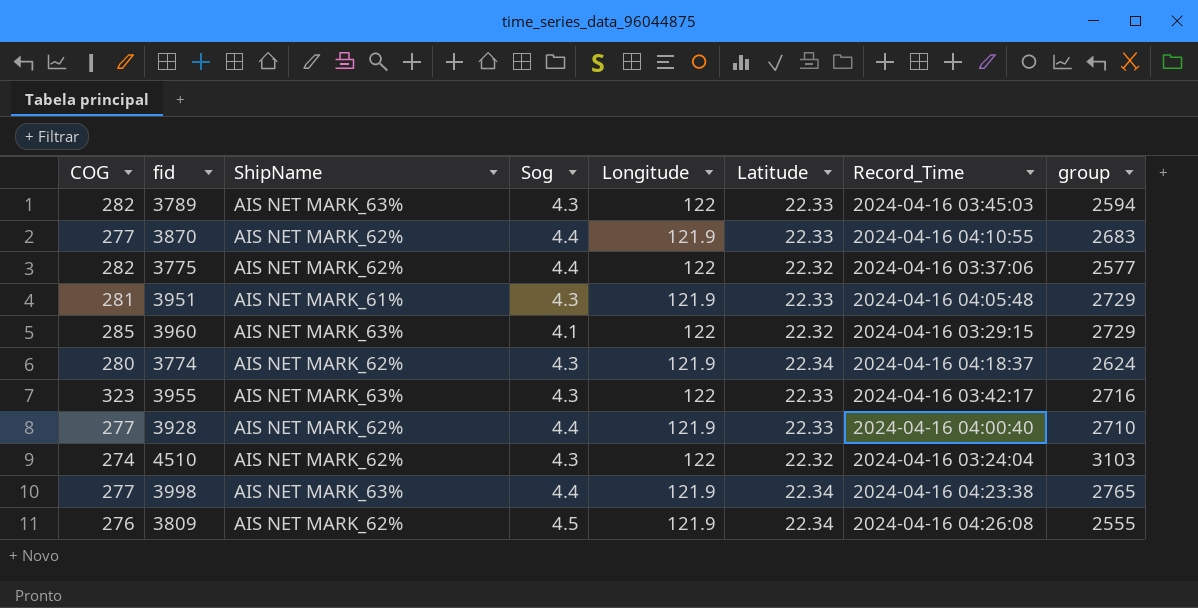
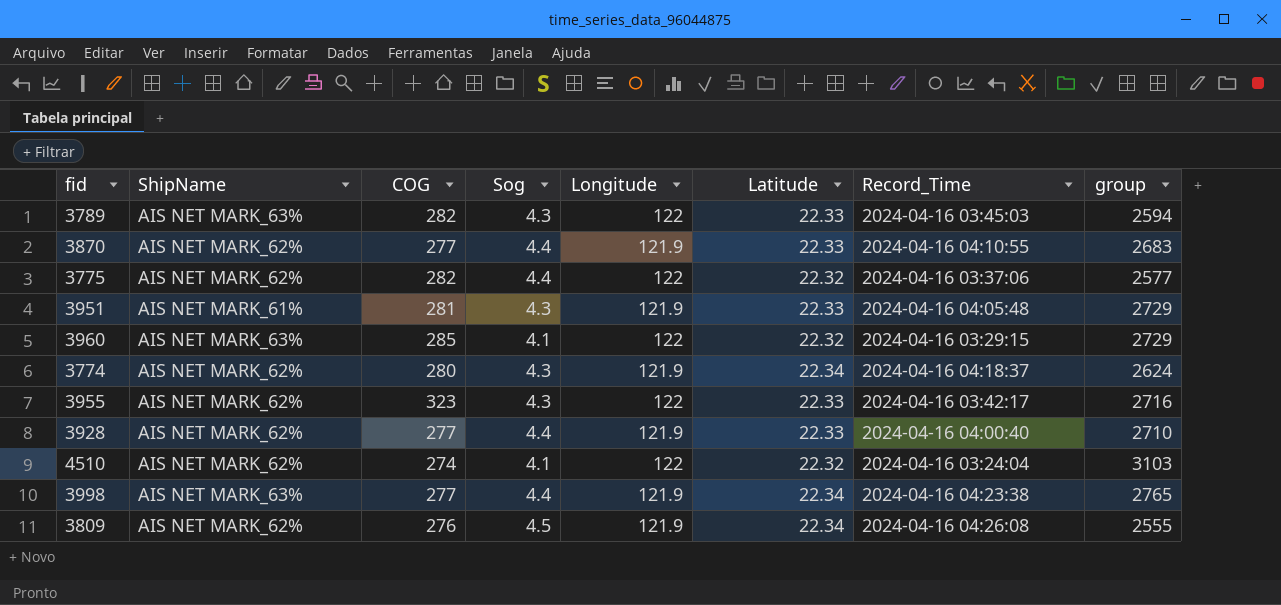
column COG | position: 1 -> 3
3955 | ShipName: AIS NET MARK_63% -> AIS NET MARK_62%
4510 | Sog: 4.3 -> 4.1

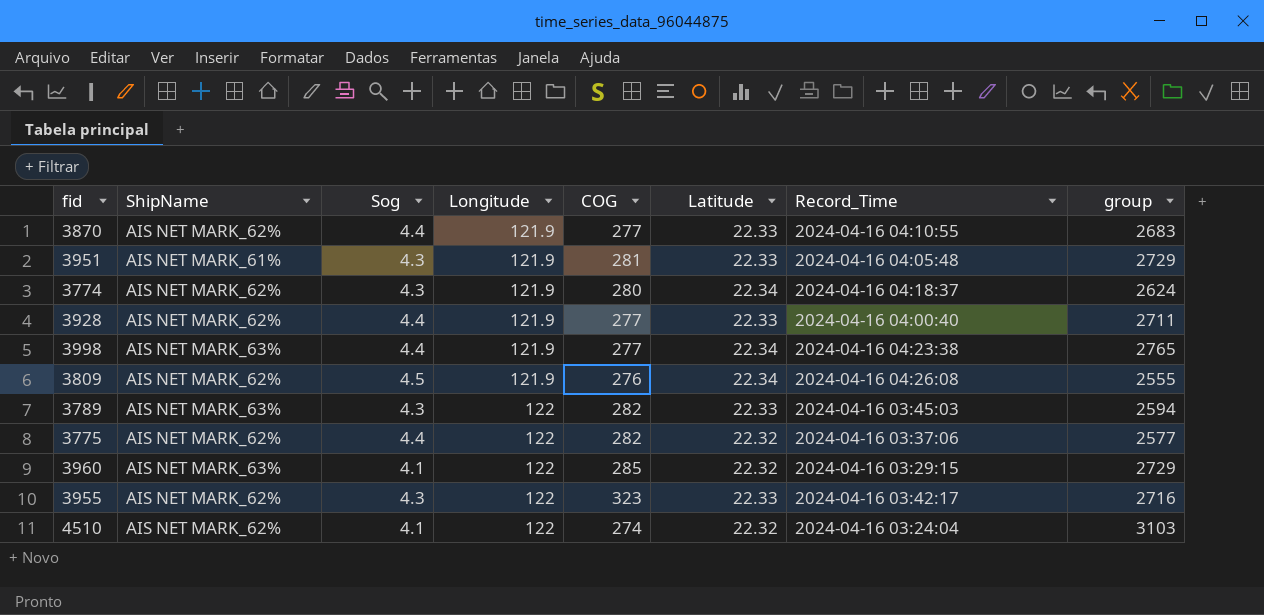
row order: none -> Longitude ascending
column COG | position: 3 -> 5
3928 | group: 2710 -> 2711

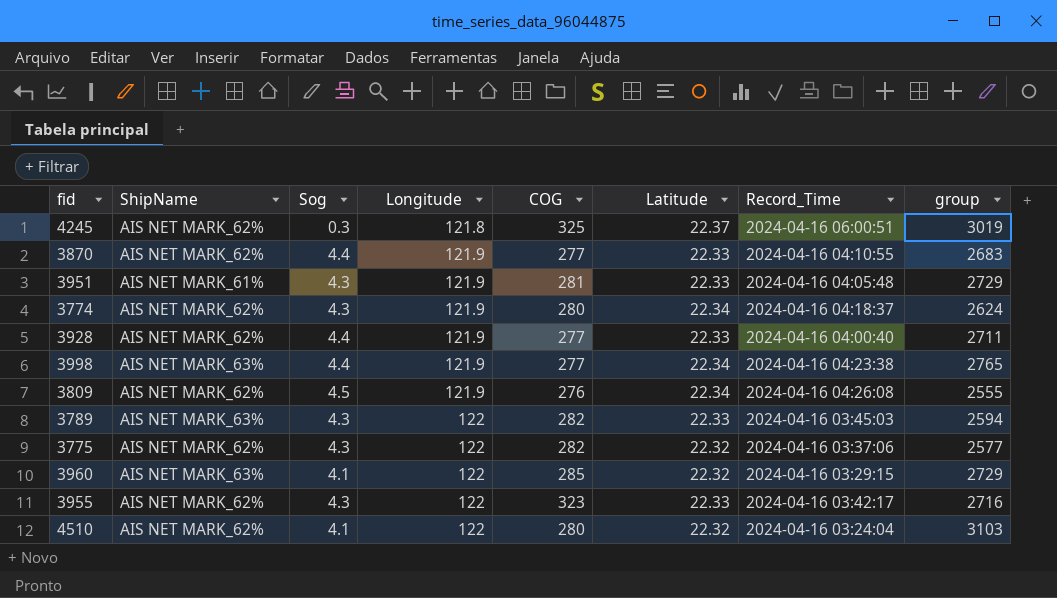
row 4245: none -> AIS NET MARK_62% | 0.3 | 121.8 | 325 | 22.37 | 2024-04-16 06:00:51 | 3019
3775 | Sog: 4.4 -> 4.3
4510 | COG: 274 -> 280

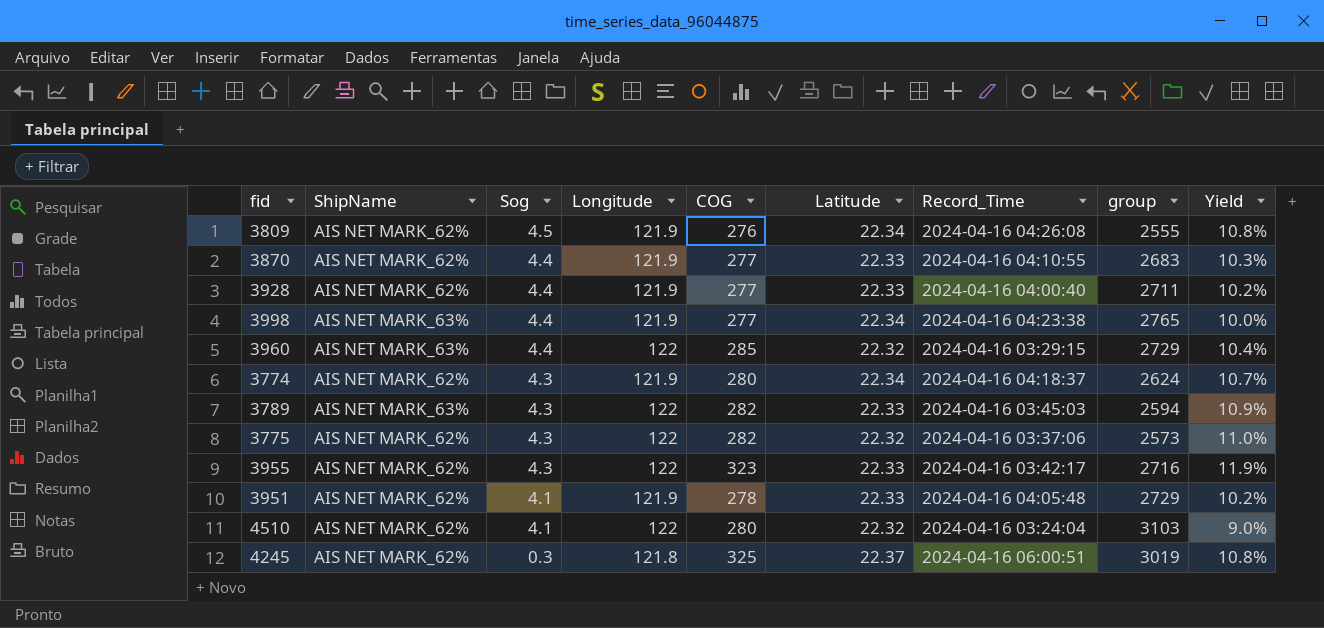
row order: Longitude ascending -> Sog descending
column Yield | formula: none -> [COG] / [group]
3960 | Sog: 4.1 -> 4.4
3775 | group: 2577 -> 2573
3951 | ShipName: AIS NET MARK_61% -> AIS NET MARK_62%
3951 | Sog: 4.3 -> 4.1
3951 | COG: 281 -> 278

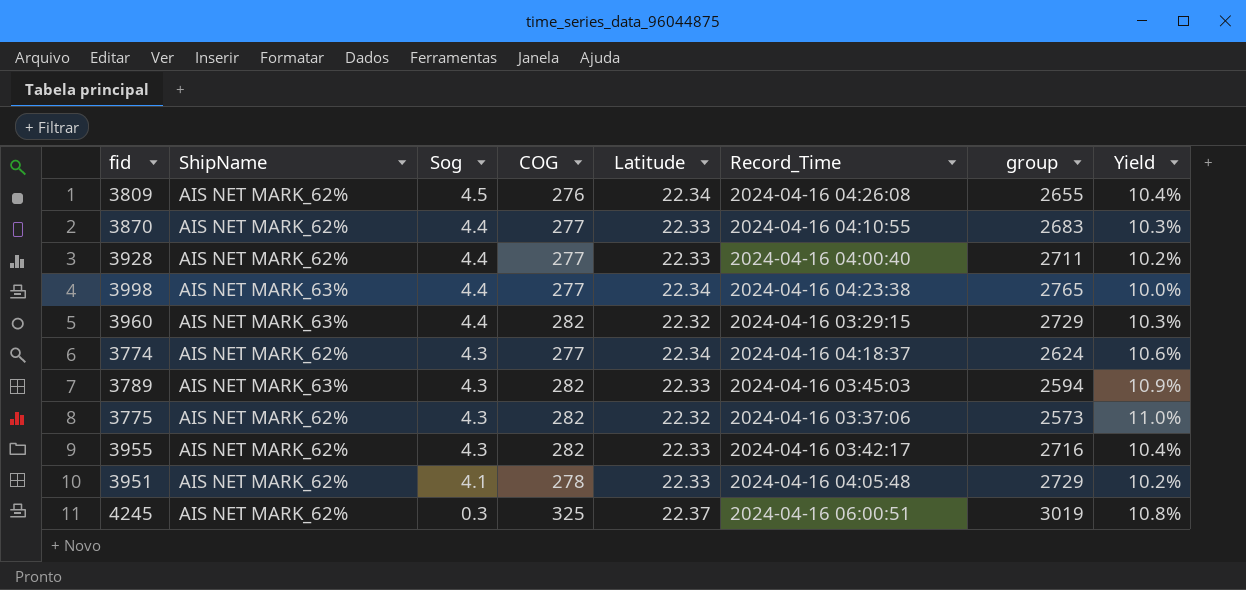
column Longitude | position: 4 -> none
row 4510: AIS NET MARK_62% | 4.1 | 122 | 280 | 22.32 | 2024-04-16 03:24:04 | 3103 | 9.0% -> none
3809 | group: 2555 -> 2655
3809 | Yield: 10.8% -> 10.4%
3960 | COG: 285 -> 282
3960 | Yield: 10.4% -> 10.3%
3774 | COG: 280 -> 277
3774 | Yield: 10.7% -> 10.6%
3955 | COG: 323 -> 282
3955 | Yield: 11.9% -> 10.4%

